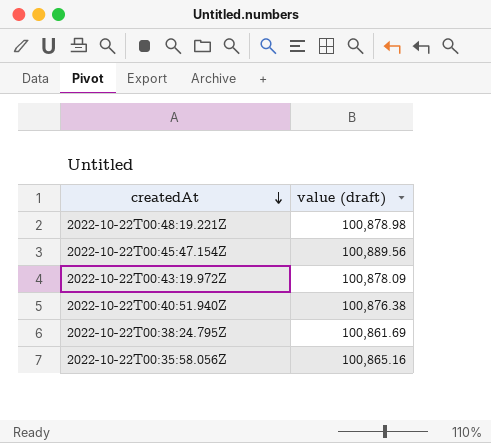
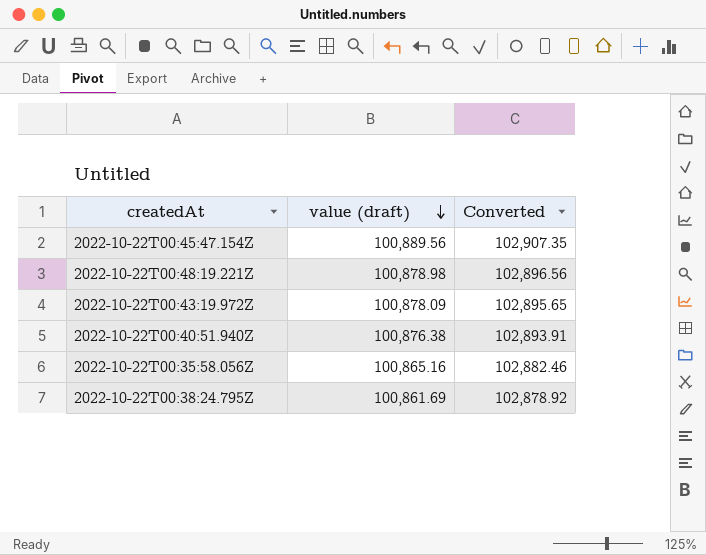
row order: createdAt descending -> value (draft) descending
column Converted | formula: none -> [value (draft)] * 1.02

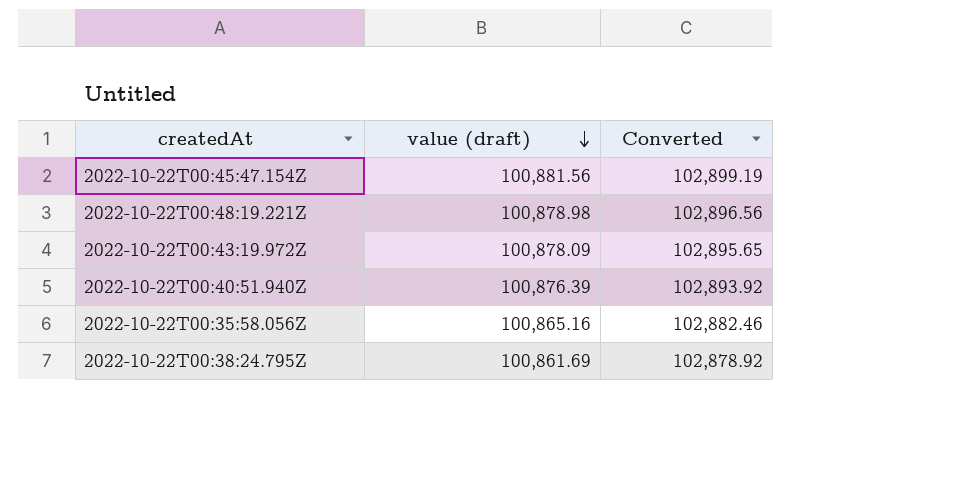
2022-10-22T00:45:47.154Z | value (draft): 100,889.56 -> 100,881.56
2022-10-22T00:45:47.154Z | Converted: 102,907.35 -> 102,899.19
2022-10-22T00:40:51.940Z | value (draft): 100,876.38 -> 100,876.39
2022-10-22T00:40:51.940Z | Converted: 102,893.91 -> 102,893.92

